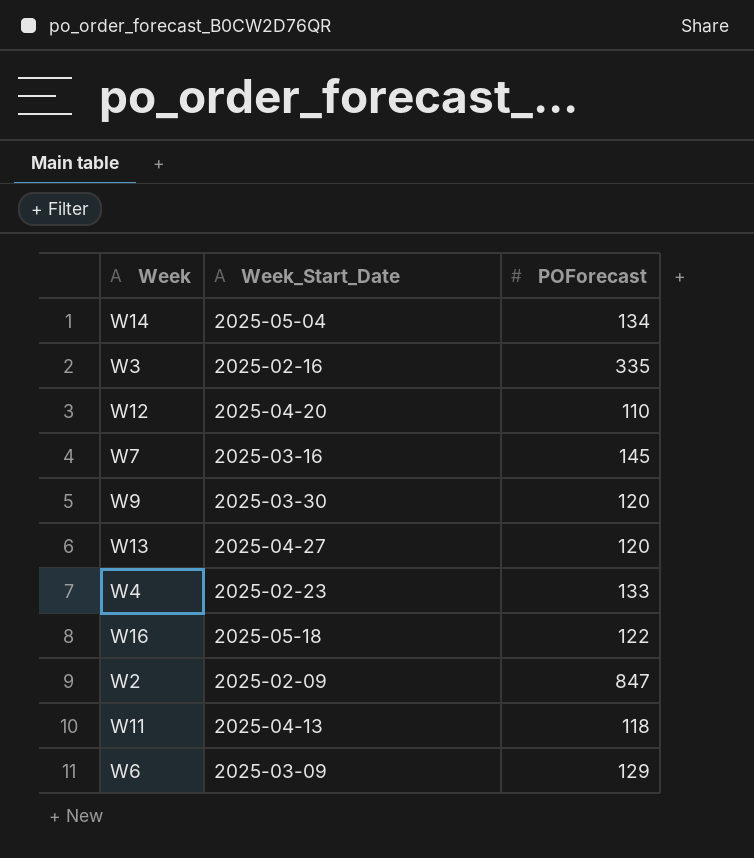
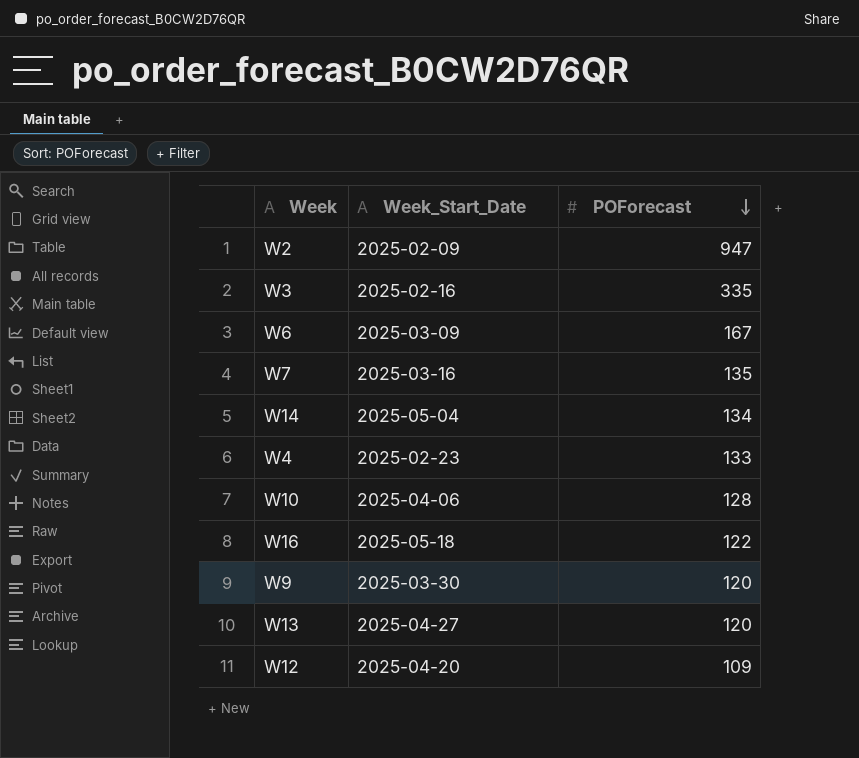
row order: none -> POForecast descending
row W11: 2025-04-13 | 118 -> none
W2 | POForecast: 847 -> 947
W6 | POForecast: 129 -> 167
W7 | POForecast: 145 -> 135
row W10: none -> 2025-04-06 | 128
W12 | POForecast: 110 -> 109

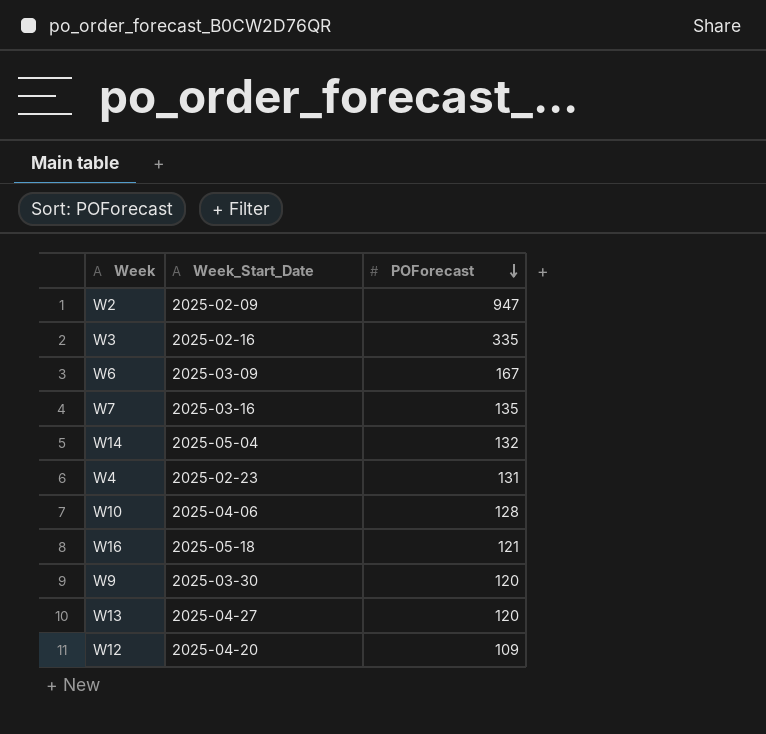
W14 | POForecast: 134 -> 132
W4 | POForecast: 133 -> 131
W16 | POForecast: 122 -> 121

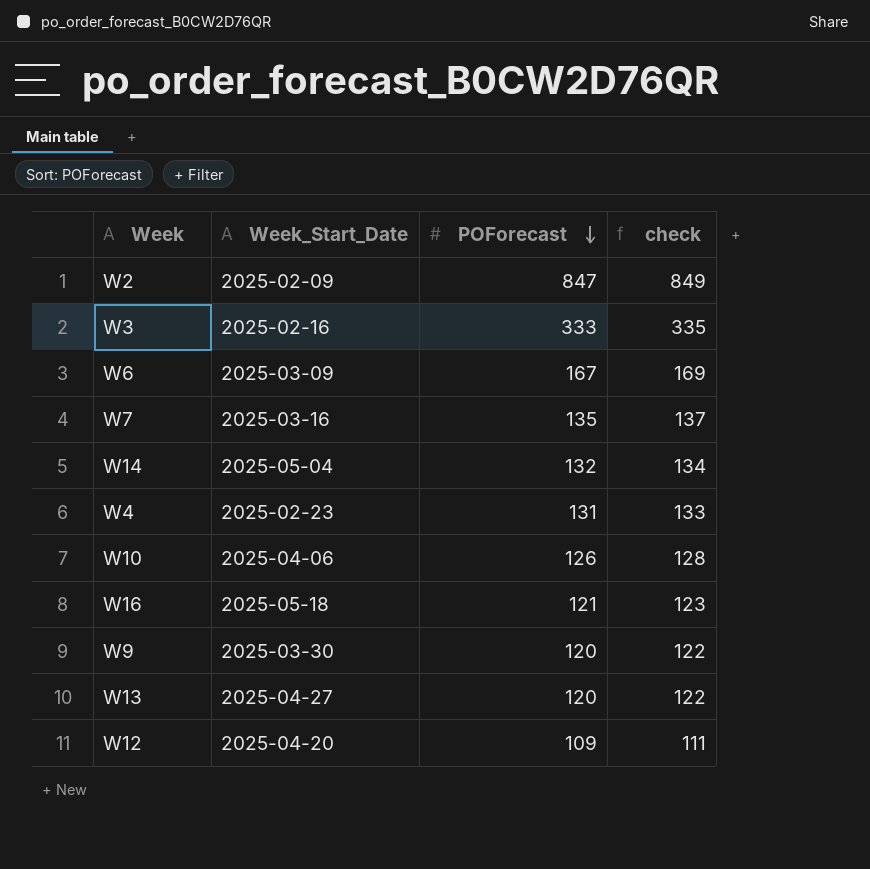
column check | formula: none -> [POForecast] + 2
W2 | POForecast: 947 -> 847
W3 | POForecast: 335 -> 333
W10 | POForecast: 128 -> 126

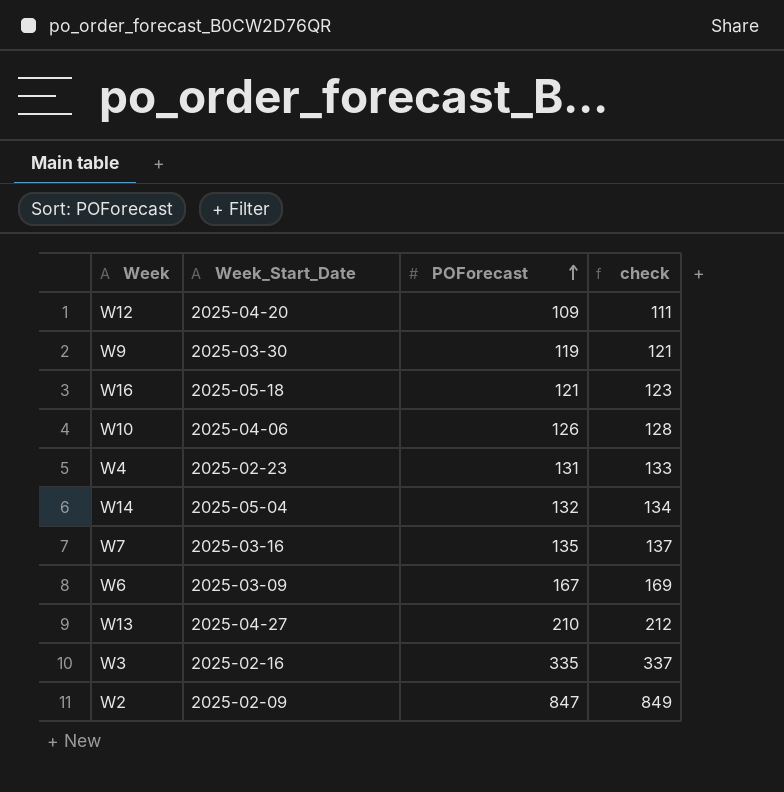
row order: POForecast descending -> POForecast ascending
W9 | POForecast: 120 -> 119
W9 | check: 122 -> 121
W13 | POForecast: 120 -> 210
W13 | check: 122 -> 212
W3 | POForecast: 333 -> 335
W3 | check: 335 -> 337

